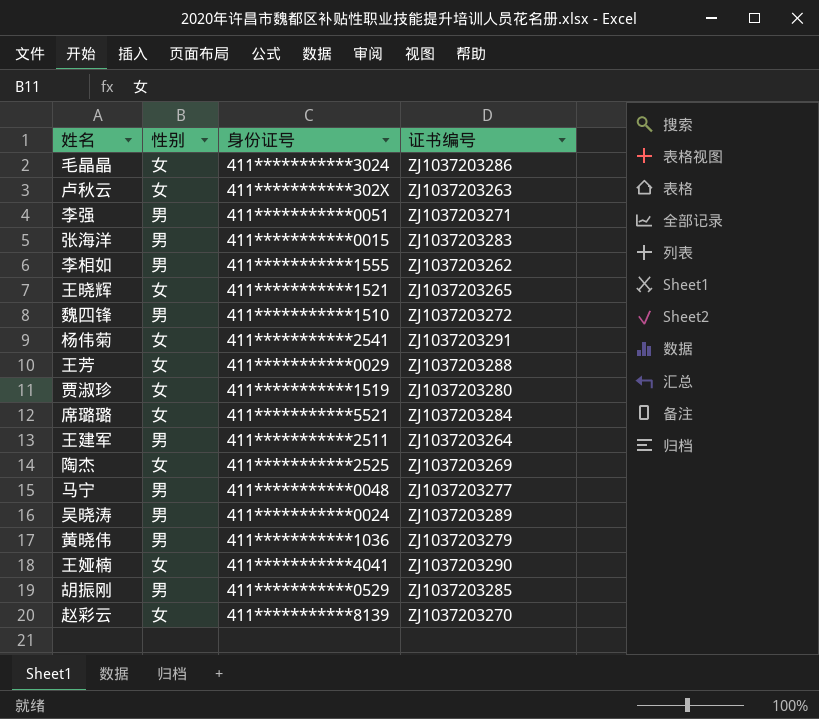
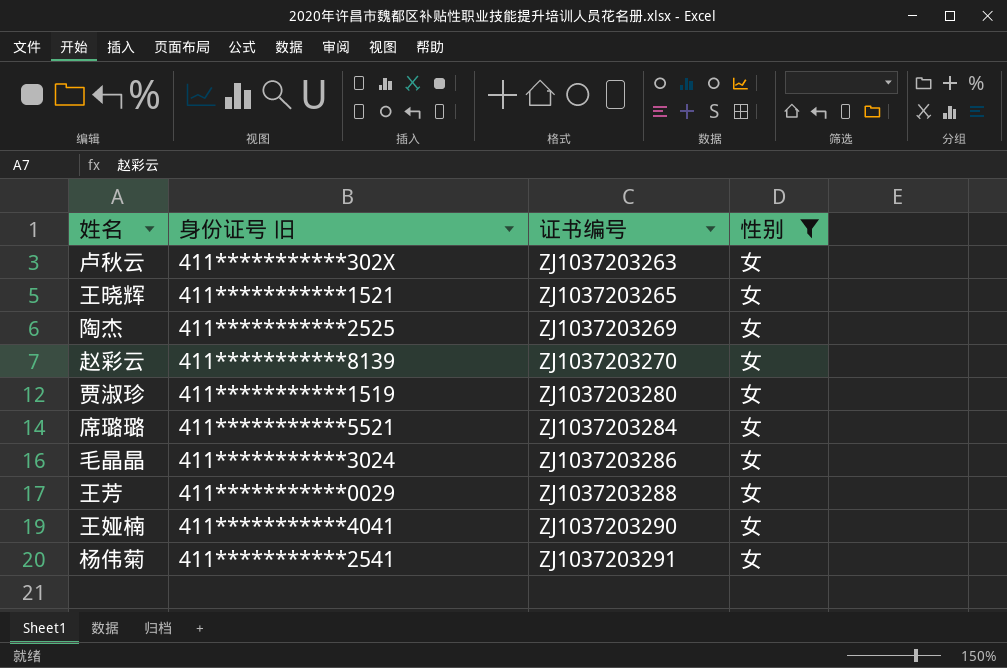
filter: none -> 性别 = 女
row order: none -> 证书编号 ascending
column name: 身份证号 -> 身份证号 旧
column 性别 | position: 2 -> 4

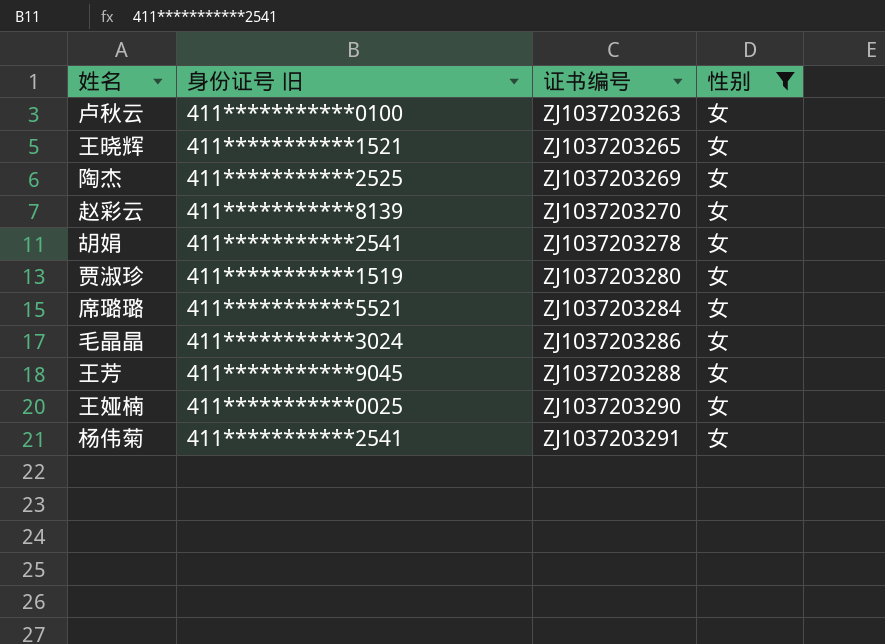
卢秋云 | 身份证号 旧: 411***********302X -> 411***********0100
row 胡娟: none -> 411***********2541 | ZJ1037203278 | 女
王芳 | 身份证号 旧: 411***********0029 -> 411***********9045
王娅楠 | 身份证号 旧: 411***********4041 -> 411***********0025

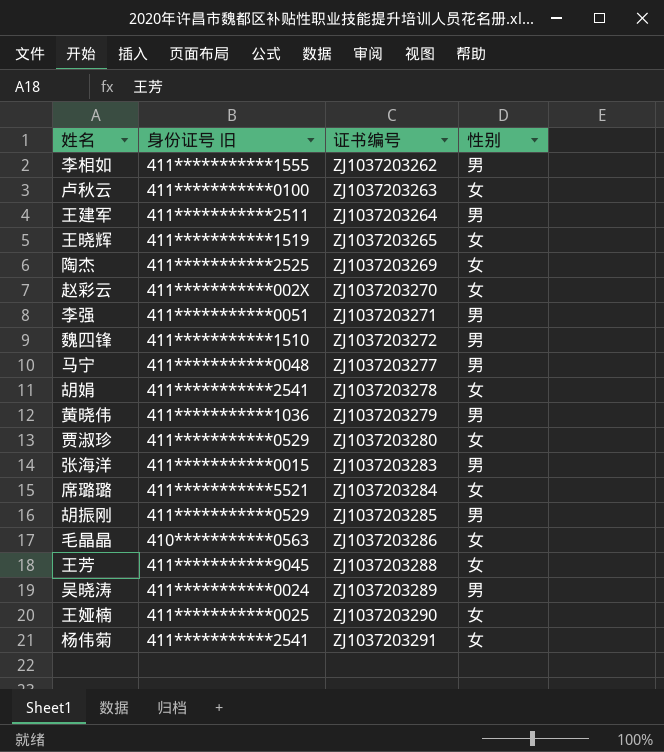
filter: 性别 = 女 -> none
王晓辉 | 身份证号 旧: 411***********1521 -> 411***********1519
赵彩云 | 身份证号 旧: 411***********8139 -> 411***********002X
贾淑珍 | 身份证号 旧: 411***********1519 -> 411***********0529
毛晶晶 | 身份证号 旧: 411***********3024 -> 410***********0563

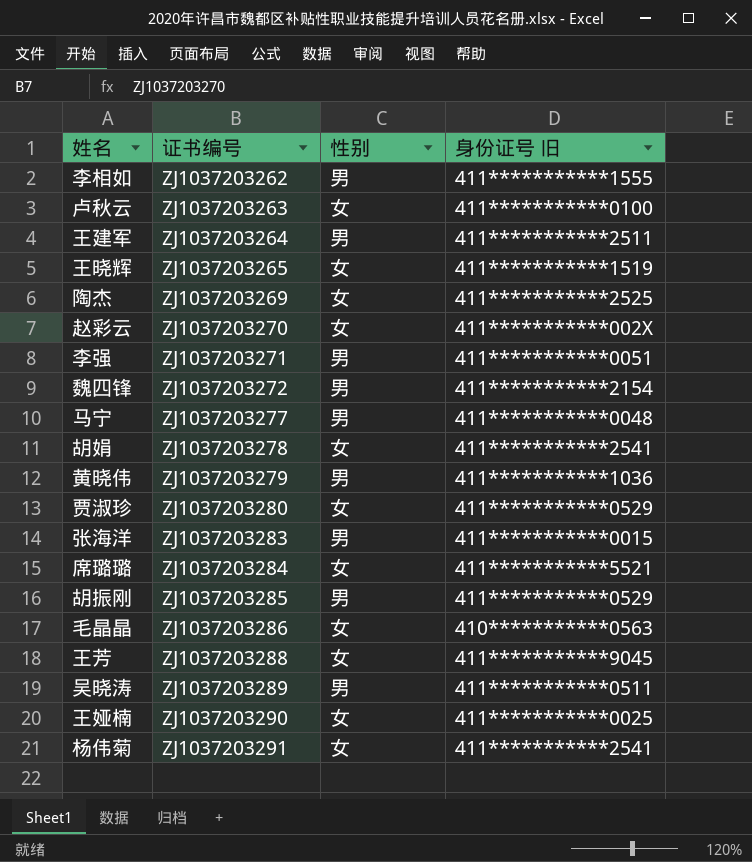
column 身份证号 旧 | position: 2 -> 4
魏四锋 | 身份证号 旧: 411***********1510 -> 411***********2154
吴晓涛 | 身份证号 旧: 411***********0024 -> 411***********0511

